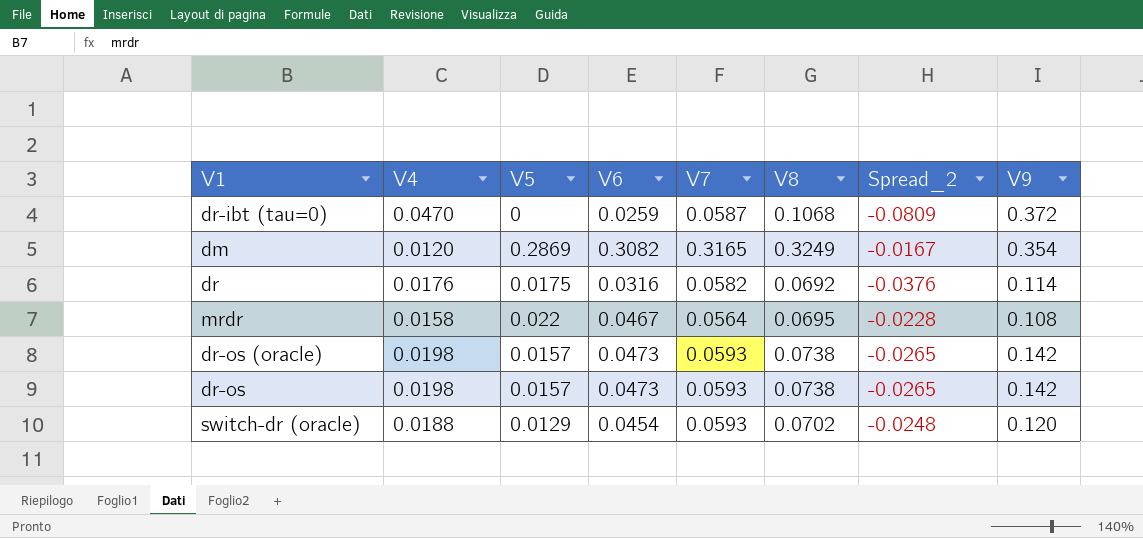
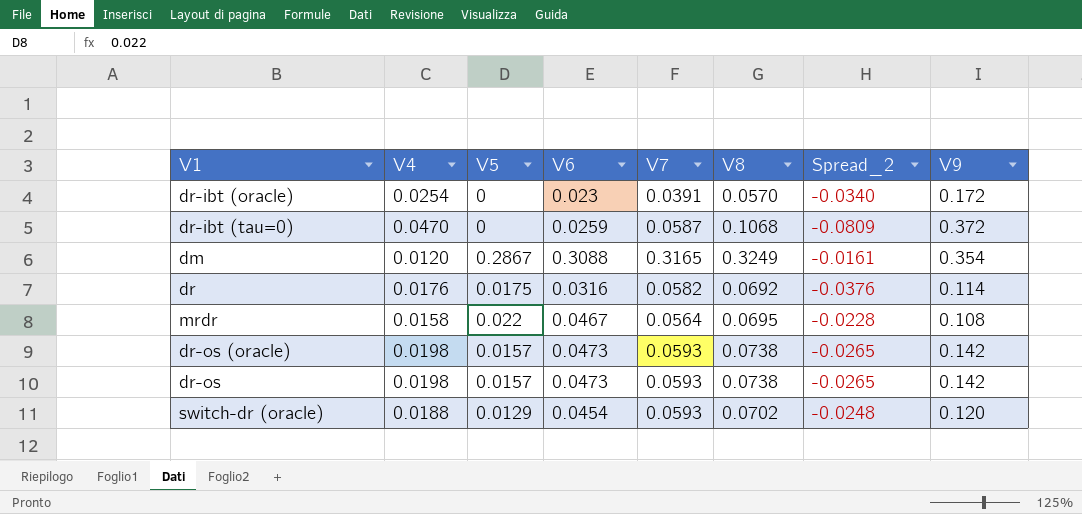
row dr-ibt (oracle): none -> 0.0254 | 0 | 0.023 | 0.0391 | 0.0570 | -0.0340 | 0.172
dm | V5: 0.2869 -> 0.2867
dm | V6: 0.3082 -> 0.3088
dm | Spread_2: -0.0167 -> -0.0161

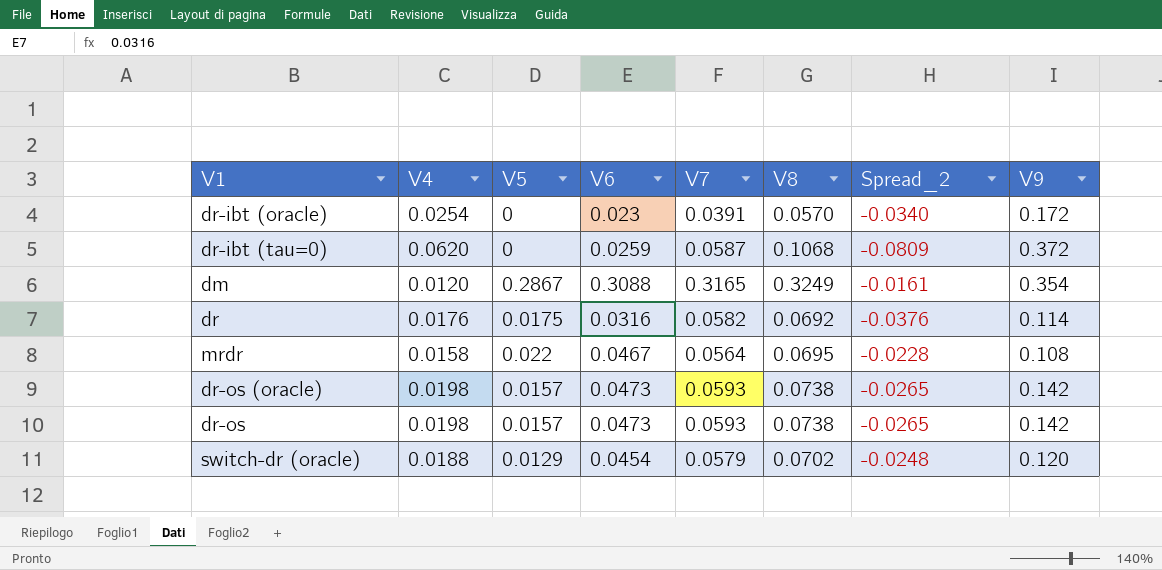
dr-ibt (tau=0) | V4: 0.0470 -> 0.0620
switch-dr (oracle) | V7: 0.0593 -> 0.0579

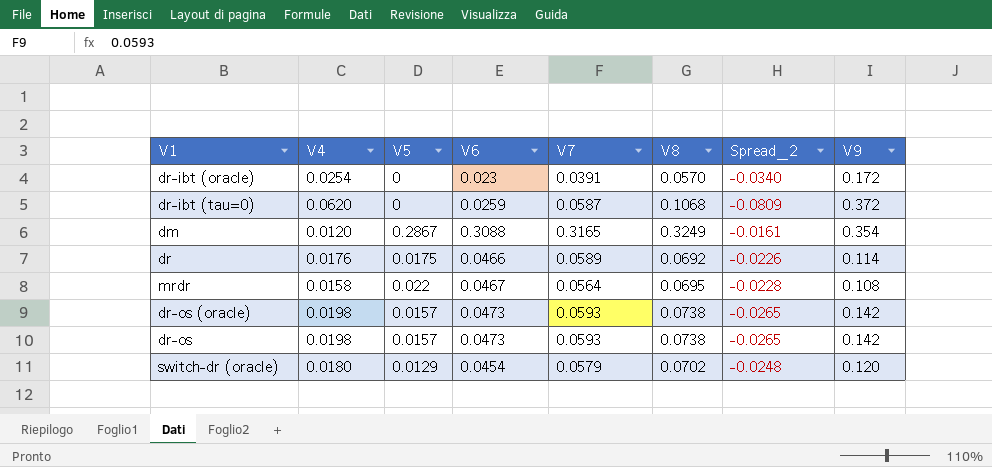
dr | V6: 0.0316 -> 0.0466
dr | V7: 0.0582 -> 0.0589
dr | Spread_2: -0.0376 -> -0.0226
switch-dr (oracle) | V4: 0.0188 -> 0.0180

